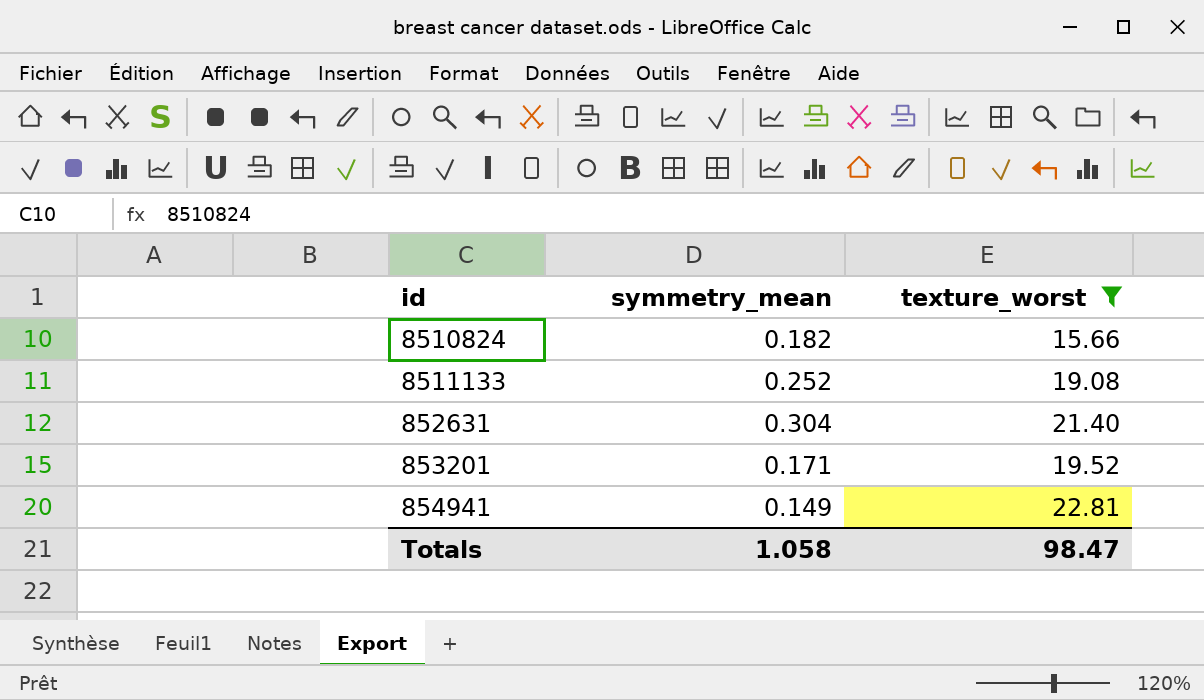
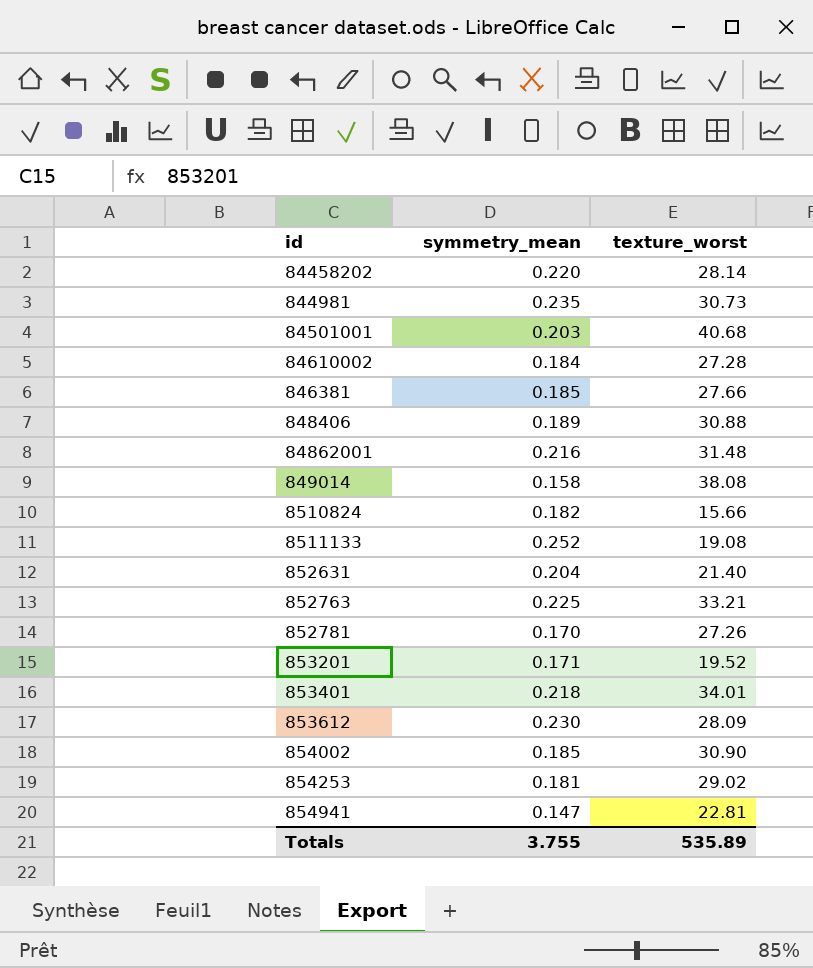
filter: texture_worst <= 22.81 -> none
852631 | symmetry_mean: 0.304 -> 0.204
854941 | symmetry_mean: 0.149 -> 0.147
Totals | symmetry_mean: 1.058 -> 3.755
Totals | texture_worst: 98.47 -> 535.89

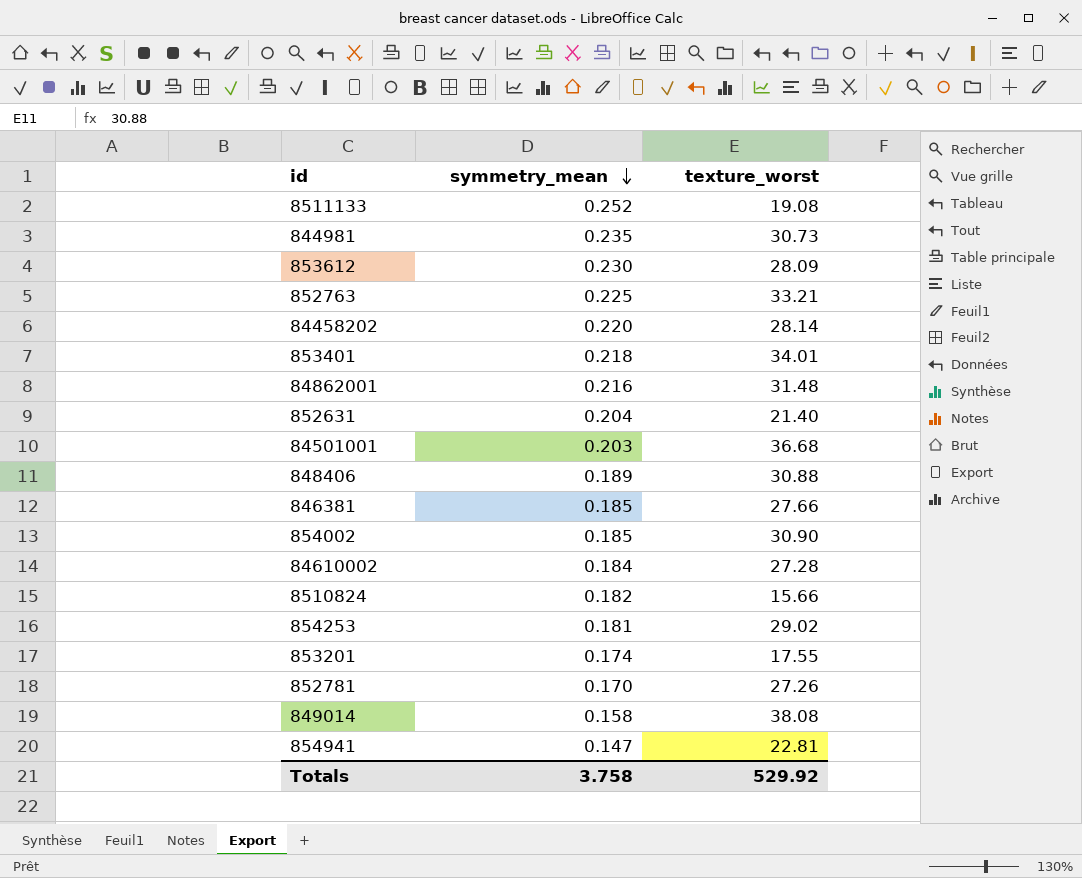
row order: none -> symmetry_mean descending
84501001 | texture_worst: 40.68 -> 36.68
853201 | symmetry_mean: 0.171 -> 0.174
853201 | texture_worst: 19.52 -> 17.55
Totals | symmetry_mean: 3.755 -> 3.758
Totals | texture_worst: 535.89 -> 529.92

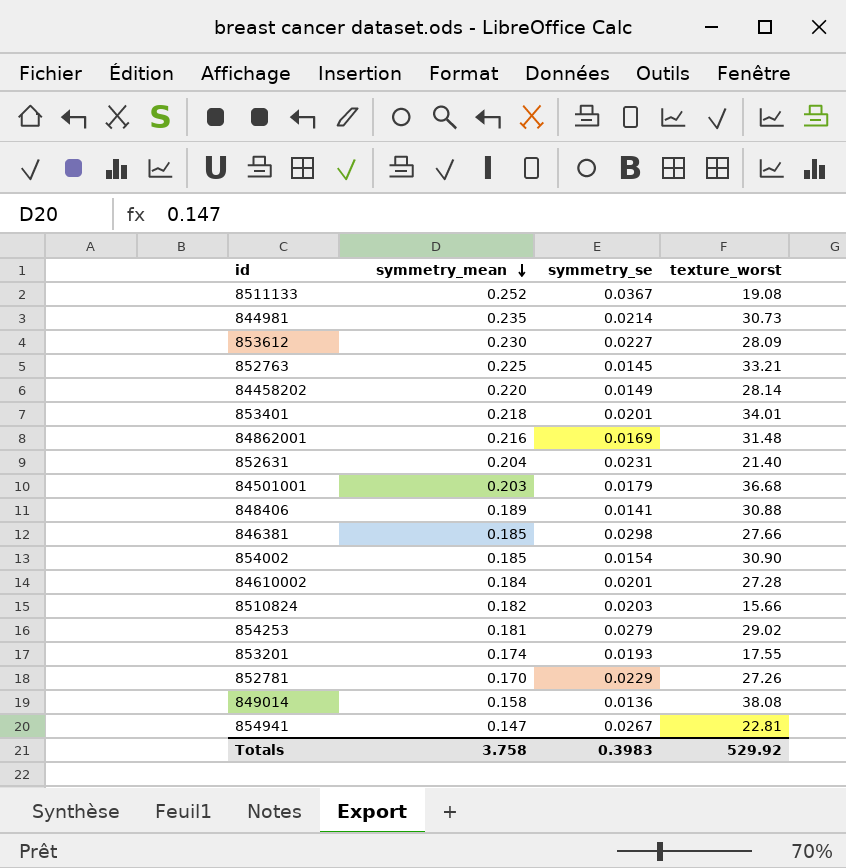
column symmetry_se | position: none -> 3

